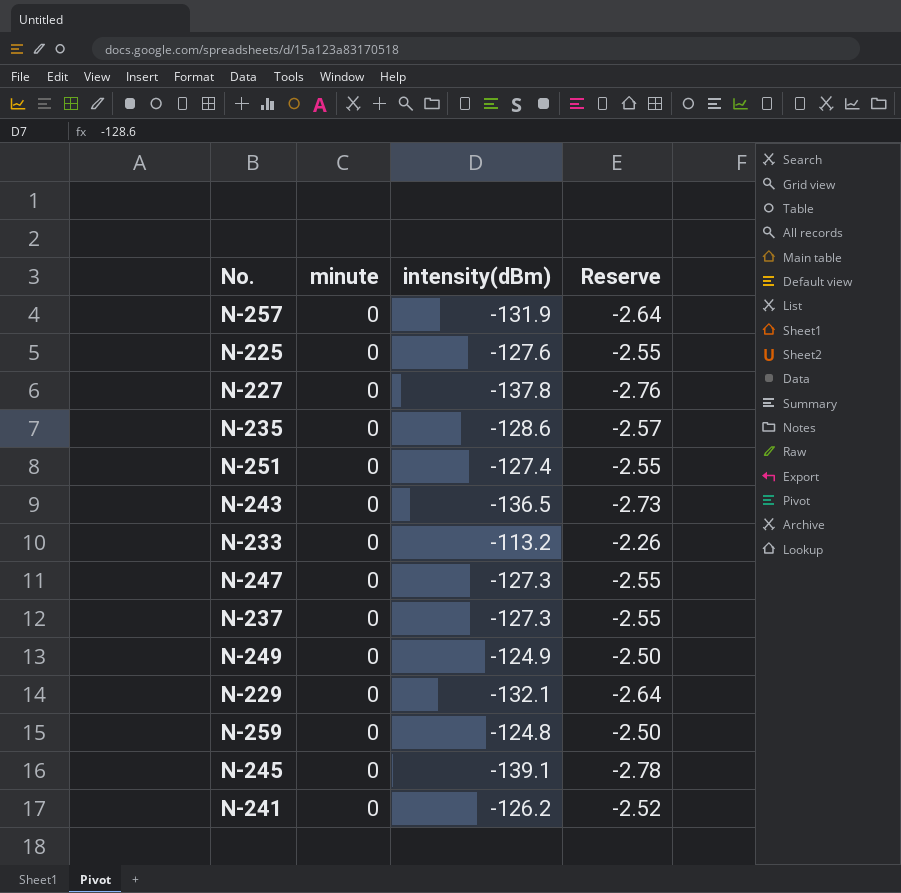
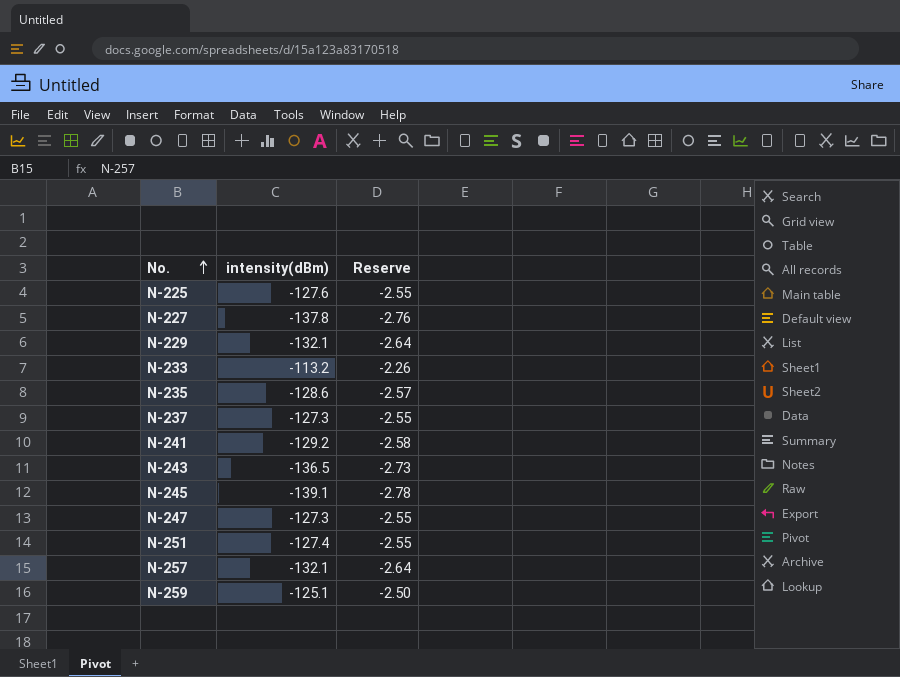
row order: none -> No. ascending
column minute | position: 2 -> none
row N-249: 0 | -124.9 | -2.50 -> none
N-241 | intensity(dBm): -126.2 -> -129.2
N-241 | Reserve: -2.52 -> -2.58
N-257 | intensity(dBm): -131.9 -> -132.1
N-259 | intensity(dBm): -124.8 -> -125.1

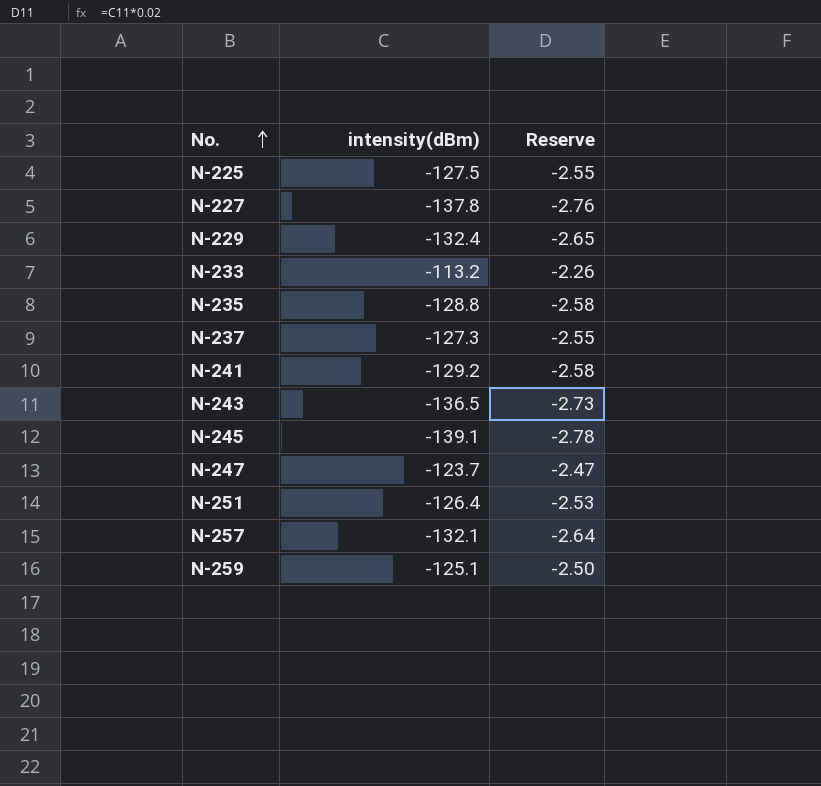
N-225 | intensity(dBm): -127.6 -> -127.5
N-229 | intensity(dBm): -132.1 -> -132.4
N-229 | Reserve: -2.64 -> -2.65
N-235 | intensity(dBm): -128.6 -> -128.8
N-235 | Reserve: -2.57 -> -2.58
N-247 | intensity(dBm): -127.3 -> -123.7
N-247 | Reserve: -2.55 -> -2.47
N-251 | intensity(dBm): -127.4 -> -126.4
N-251 | Reserve: -2.55 -> -2.53

